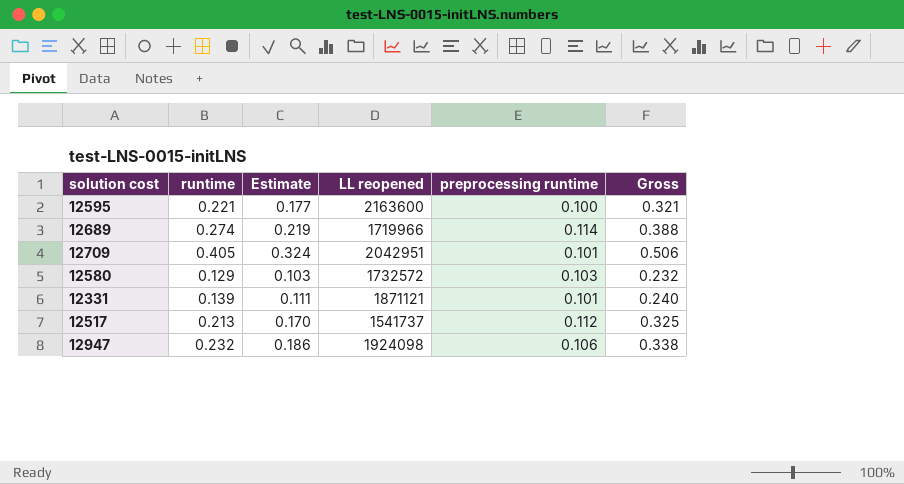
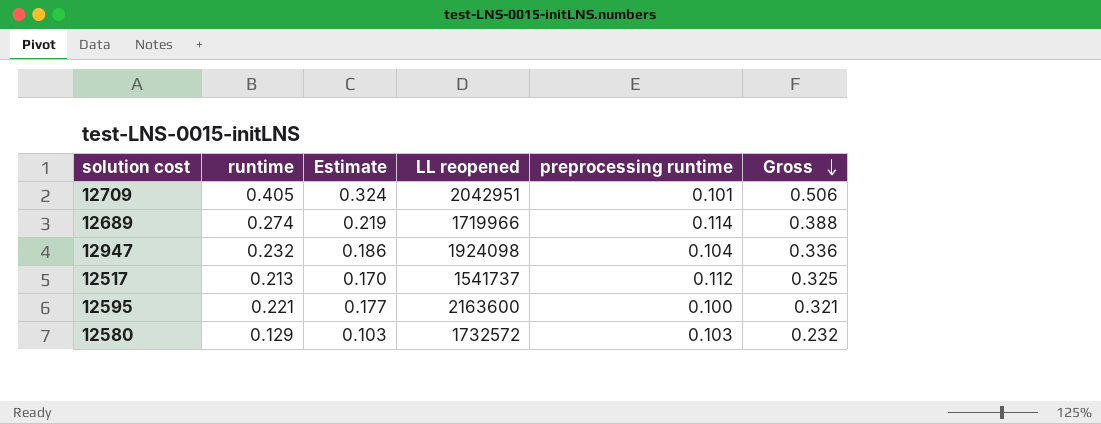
row order: none -> Gross descending
row 12331: 0.139 | 0.111 | 1871121 | 0.101 | 0.240 -> none
12947 | preprocessing runtime: 0.106 -> 0.104
12947 | Gross: 0.338 -> 0.336

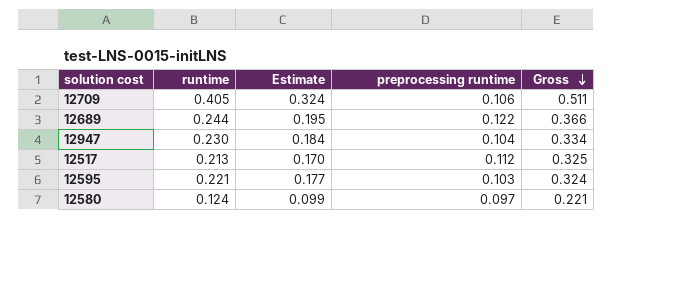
column LL reopened | position: 4 -> none
12709 | preprocessing runtime: 0.101 -> 0.106
12709 | Gross: 0.506 -> 0.511
12689 | runtime: 0.274 -> 0.244
12689 | Estimate: 0.219 -> 0.195
12689 | preprocessing runtime: 0.114 -> 0.122
12689 | Gross: 0.388 -> 0.366
12947 | runtime: 0.232 -> 0.230
12947 | Estimate: 0.186 -> 0.184
12947 | Gross: 0.336 -> 0.334
12595 | preprocessing runtime: 0.100 -> 0.103
12595 | Gross: 0.321 -> 0.324
12580 | runtime: 0.129 -> 0.124
12580 | Estimate: 0.103 -> 0.099
12580 | preprocessing runtime: 0.103 -> 0.097
12580 | Gross: 0.232 -> 0.221

